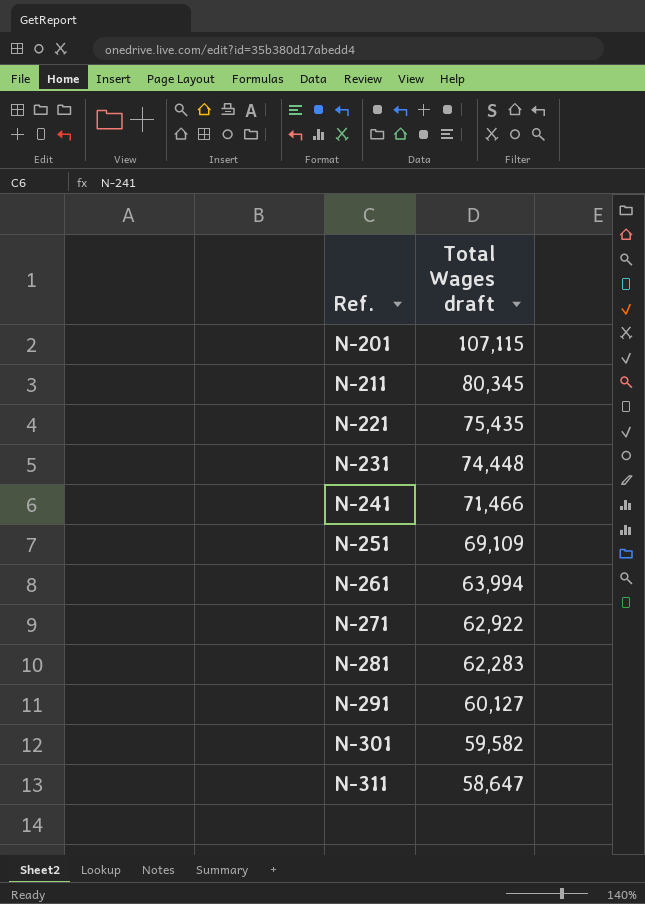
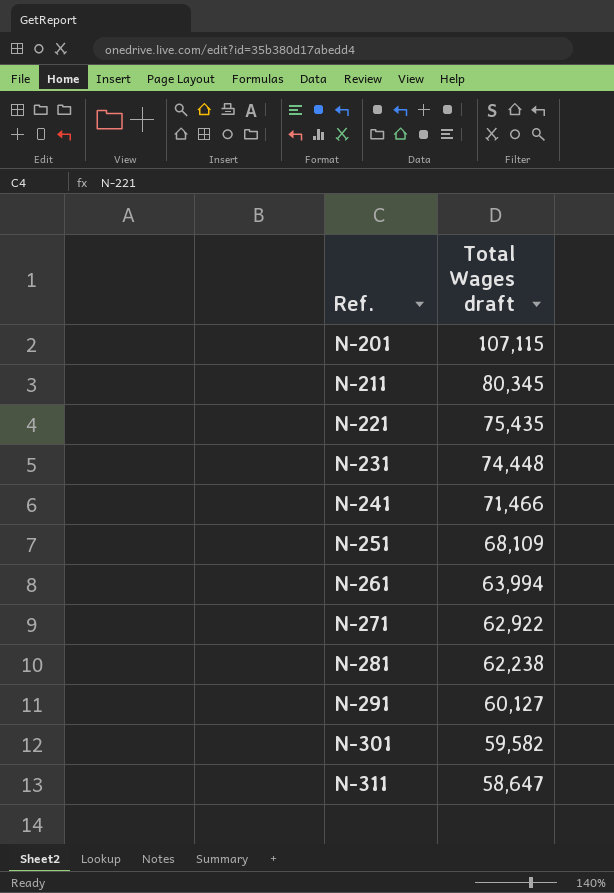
N-251 | Total Wages draft: 69,109 -> 68,109
N-281 | Total Wages draft: 62,283 -> 62,238

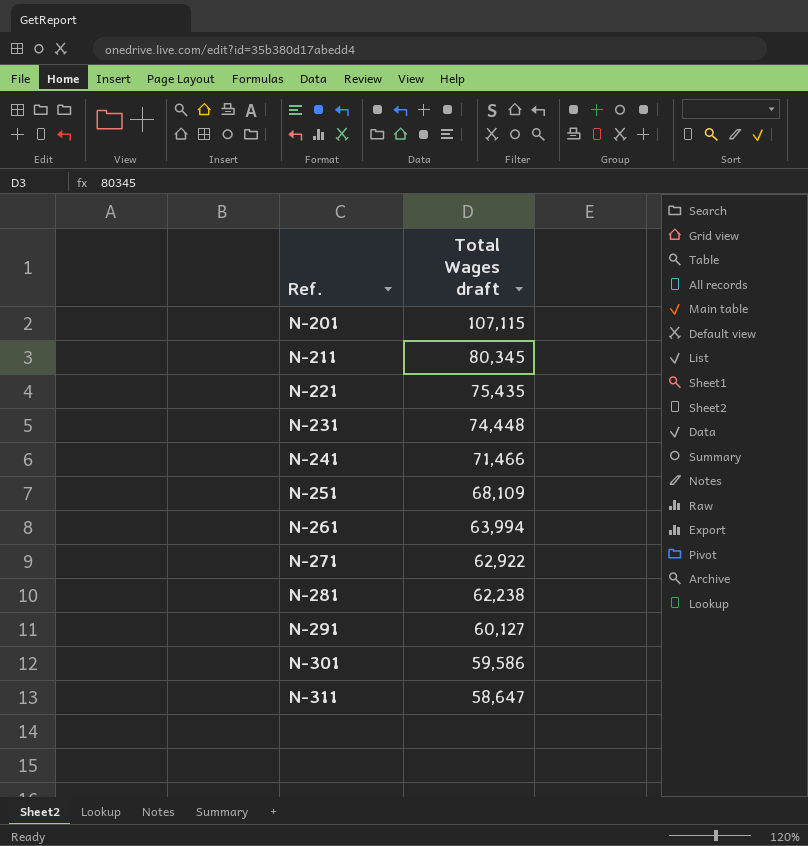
N-301 | Total Wages draft: 59,582 -> 59,586

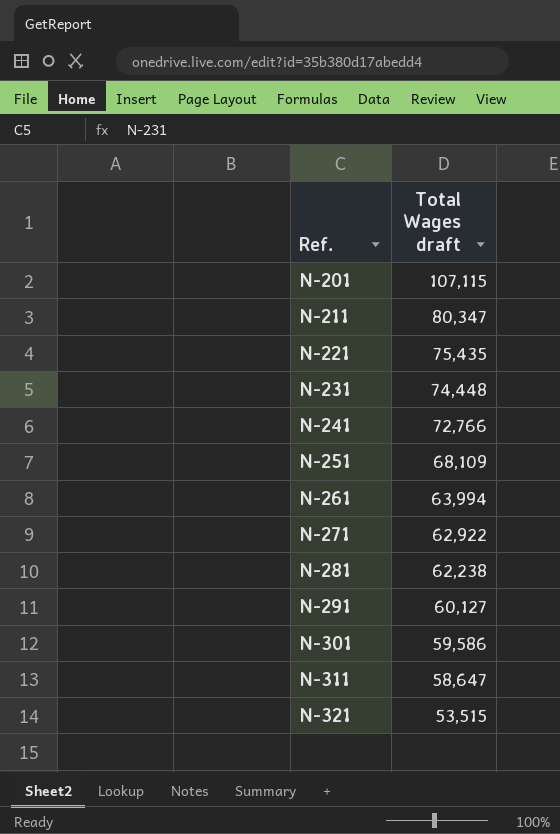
N-211 | Total Wages draft: 80,345 -> 80,347
N-241 | Total Wages draft: 71,466 -> 72,766
row N-321: none -> 53,515

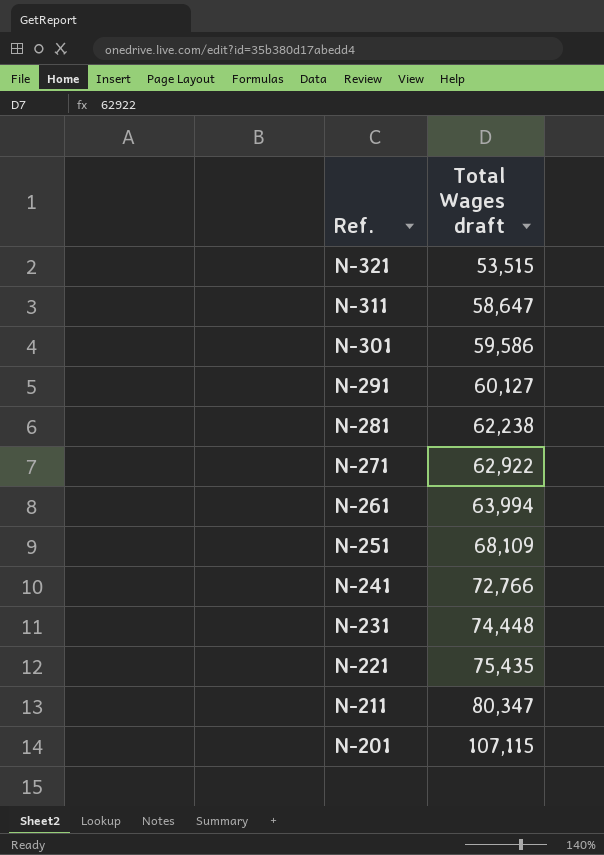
row order: Ref. ascending -> Ref. descending

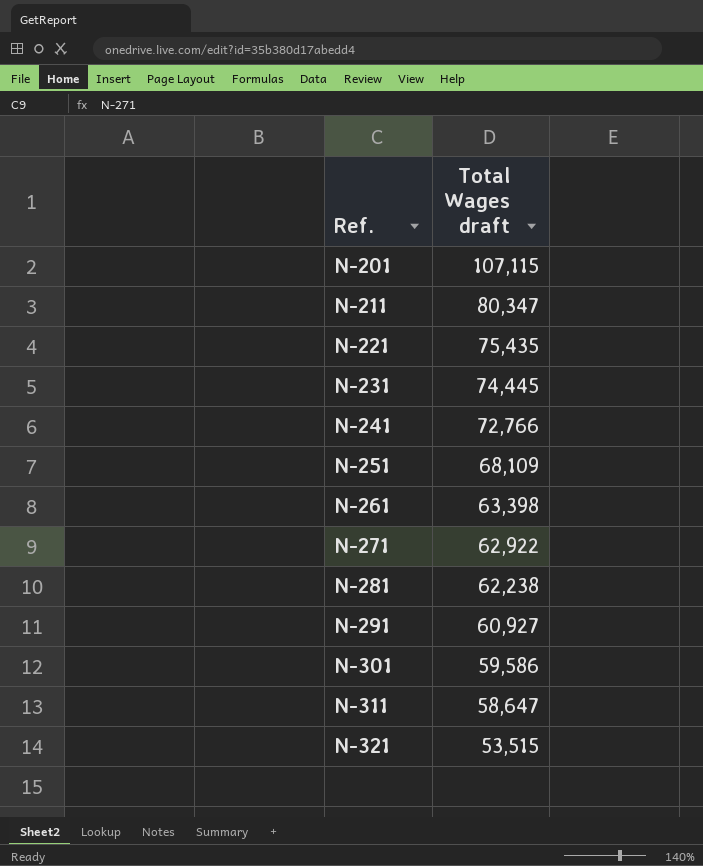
row order: Ref. descending -> Ref. ascending
N-231 | Total Wages draft: 74,448 -> 74,445
N-261 | Total Wages draft: 63,994 -> 63,398
N-291 | Total Wages draft: 60,127 -> 60,927

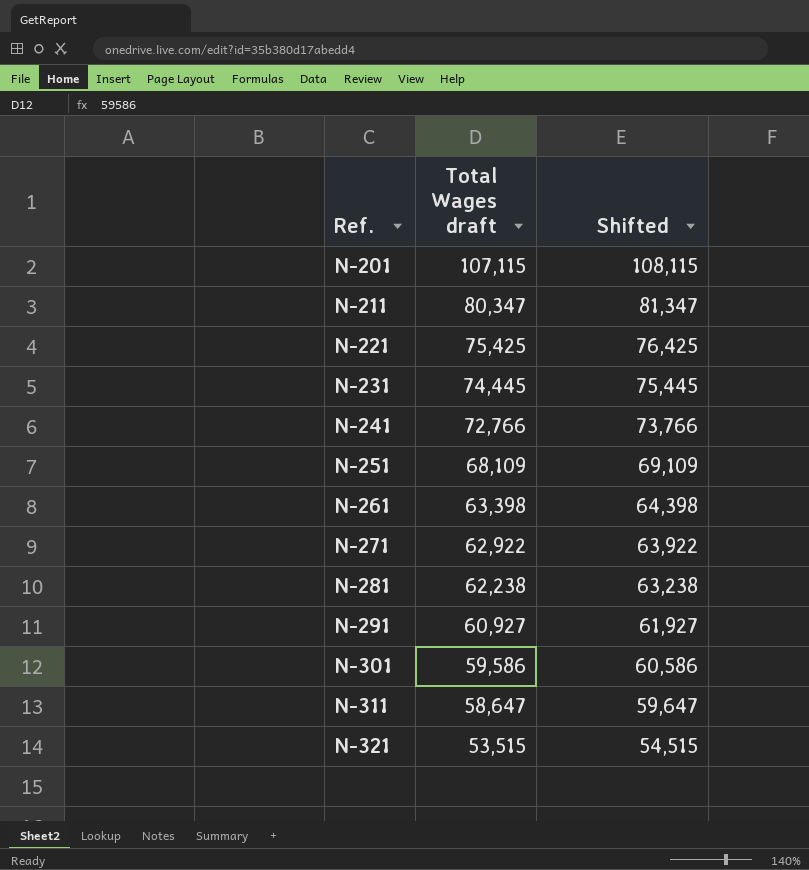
column Shifted | formula: none -> [Total Wages draft] + 1000
N-221 | Total Wages draft: 75,435 -> 75,425

